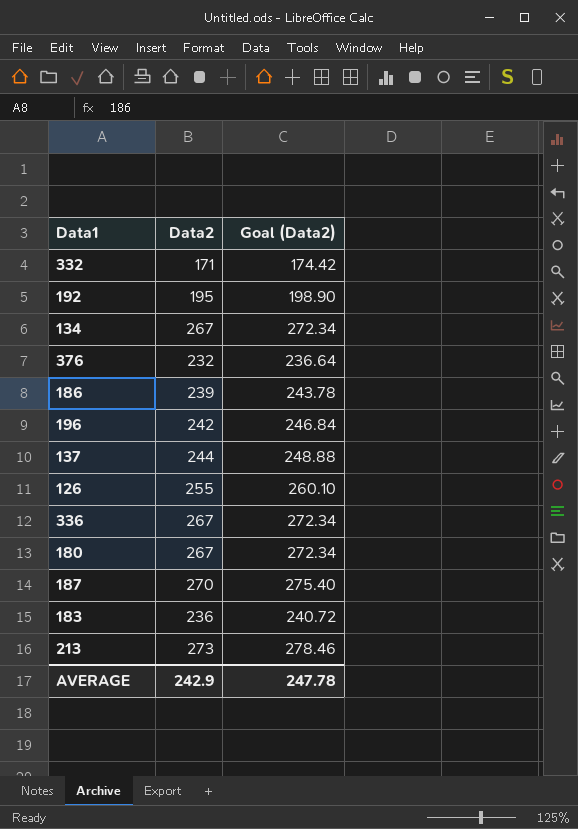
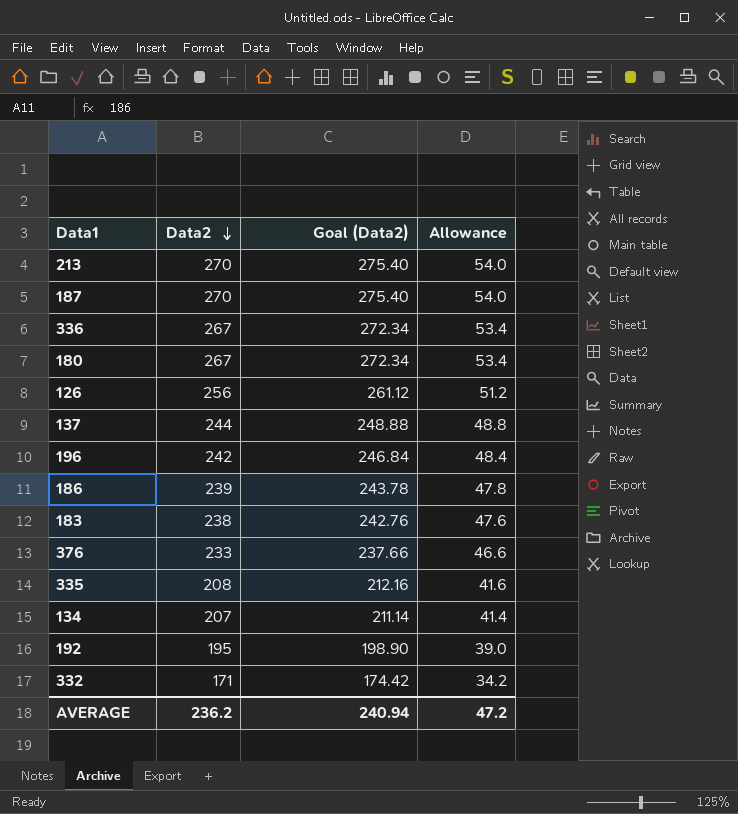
row order: none -> Data2 descending
column Allowance | formula: none -> [Data2] * 0.2
213 | Data2: 273 -> 270
213 | Goal (Data2): 278.46 -> 275.40
126 | Data2: 255 -> 256
126 | Goal (Data2): 260.10 -> 261.12
183 | Data2: 236 -> 238
183 | Goal (Data2): 240.72 -> 242.76
376 | Data2: 232 -> 233
376 | Goal (Data2): 236.64 -> 237.66
row 335: none -> 208 | 212.16 | 41.6
134 | Data2: 267 -> 207
134 | Goal (Data2): 272.34 -> 211.14
AVERAGE | Data2: 242.9 -> 236.2
AVERAGE | Goal (Data2): 247.78 -> 240.94

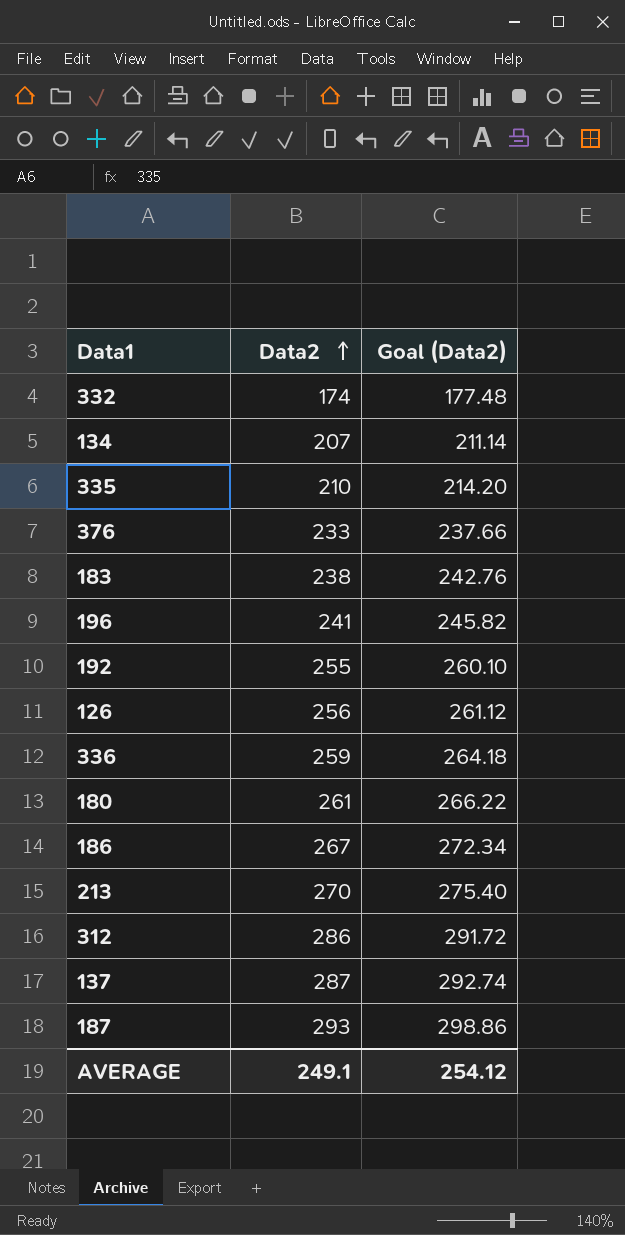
row order: Data2 descending -> Data2 ascending
column Allowance | formula: [Data2] * 0.2 -> none
332 | Data2: 171 -> 174
332 | Goal (Data2): 174.42 -> 177.48
335 | Data2: 208 -> 210
335 | Goal (Data2): 212.16 -> 214.20
196 | Data2: 242 -> 241
196 | Goal (Data2): 246.84 -> 245.82
192 | Data2: 195 -> 255
192 | Goal (Data2): 198.90 -> 260.10
336 | Data2: 267 -> 259
336 | Goal (Data2): 272.34 -> 264.18
180 | Data2: 267 -> 261
180 | Goal (Data2): 272.34 -> 266.22
186 | Data2: 239 -> 267
186 | Goal (Data2): 243.78 -> 272.34
row 312: none -> 286 | 291.72
137 | Data2: 244 -> 287
137 | Goal (Data2): 248.88 -> 292.74
187 | Data2: 270 -> 293
187 | Goal (Data2): 275.40 -> 298.86
AVERAGE | Data2: 236.2 -> 249.1
AVERAGE | Goal (Data2): 240.94 -> 254.12

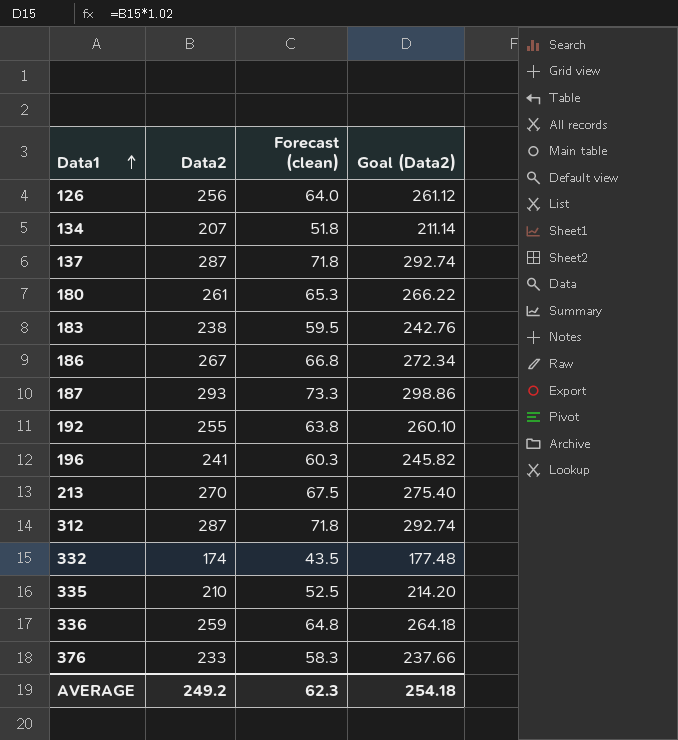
row order: Data2 ascending -> Data1 ascending
column Forecast (clean) | formula: none -> [Data2] * 0.25
312 | Data2: 286 -> 287
312 | Goal (Data2): 291.72 -> 292.74
AVERAGE | Data2: 249.1 -> 249.2
AVERAGE | Goal (Data2): 254.12 -> 254.18

